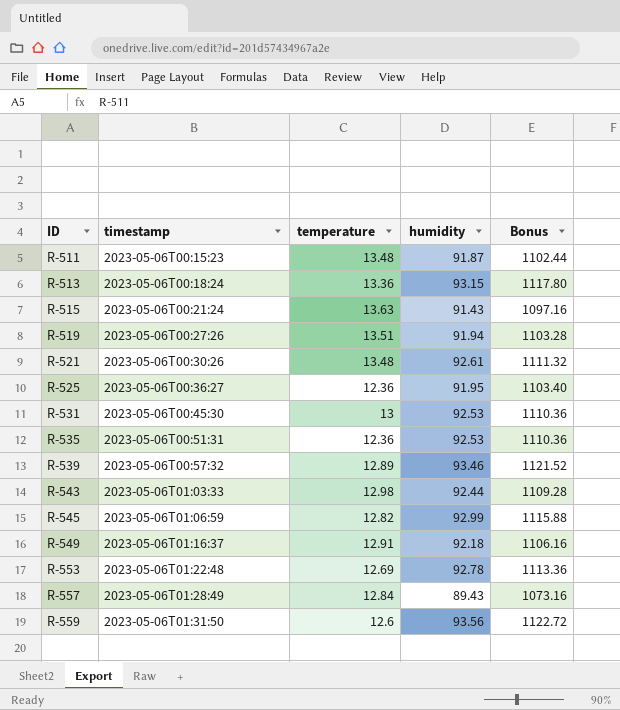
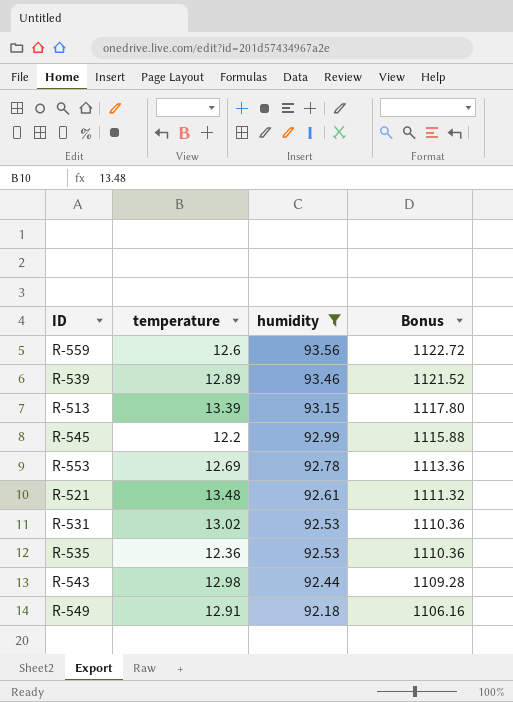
filter: none -> humidity >= 92.18
row order: ID ascending -> humidity descending
column timestamp | position: 2 -> none
R-513 | temperature: 13.36 -> 13.39
R-545 | temperature: 12.82 -> 12.2
R-531 | temperature: 13 -> 13.02

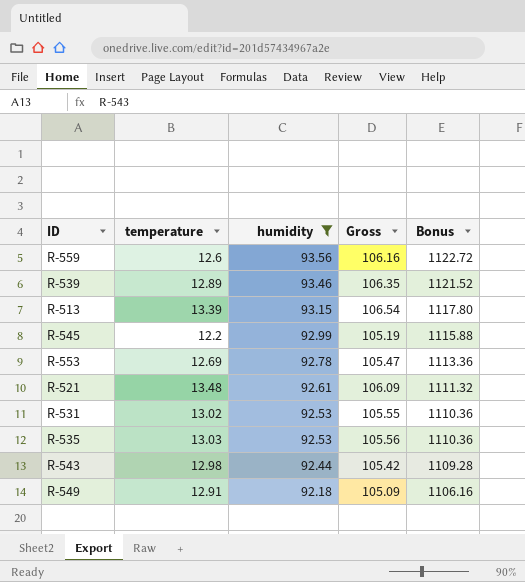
column Gross | formula: none -> [temperature] + [humidity]
R-535 | temperature: 12.36 -> 13.03

